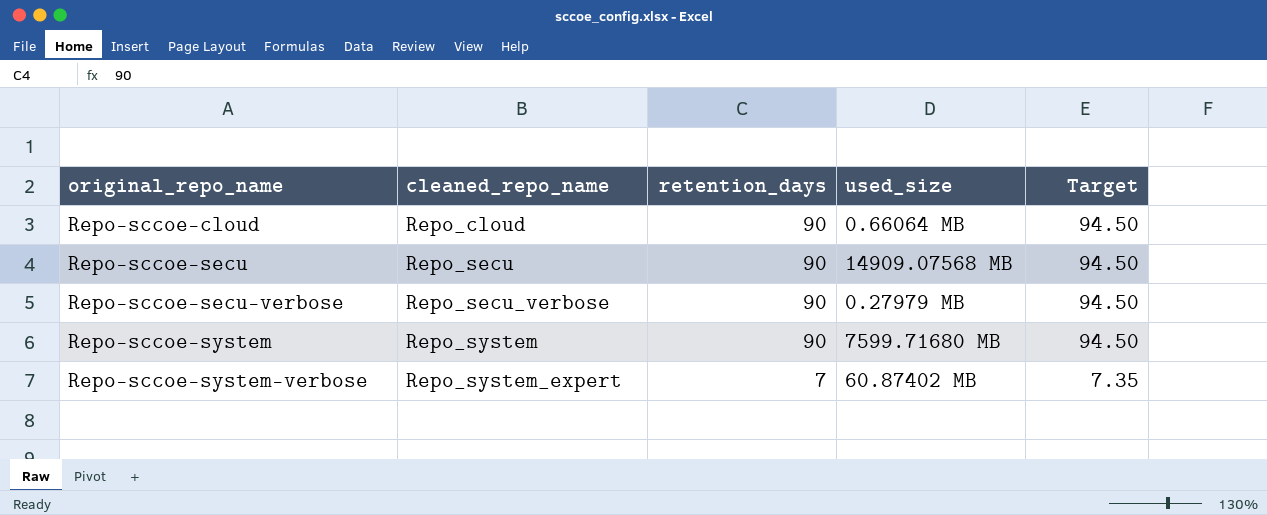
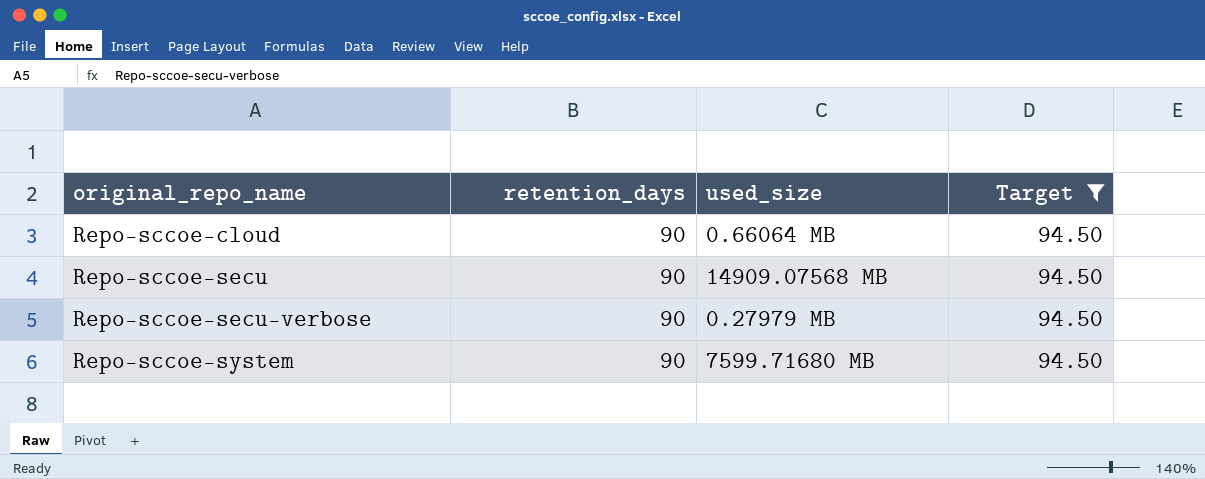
filter: none -> Target = 94.50
column cleaned_repo_name | position: 2 -> none

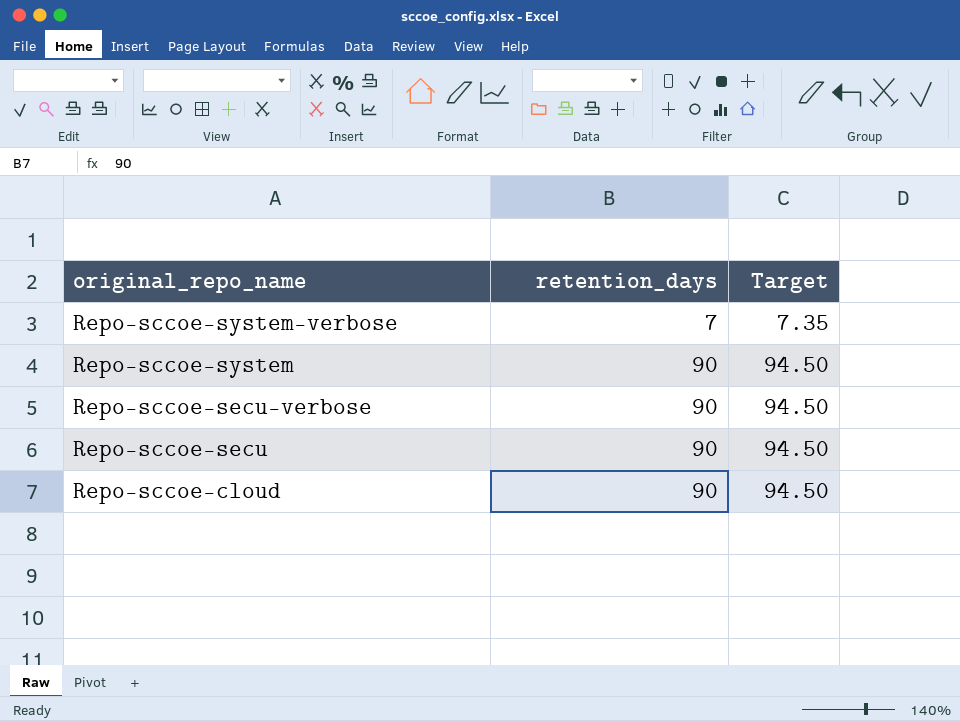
filter: Target = 94.50 -> none
row order: original_repo_name ascending -> original_repo_name descending
column used_size | position: 3 -> none

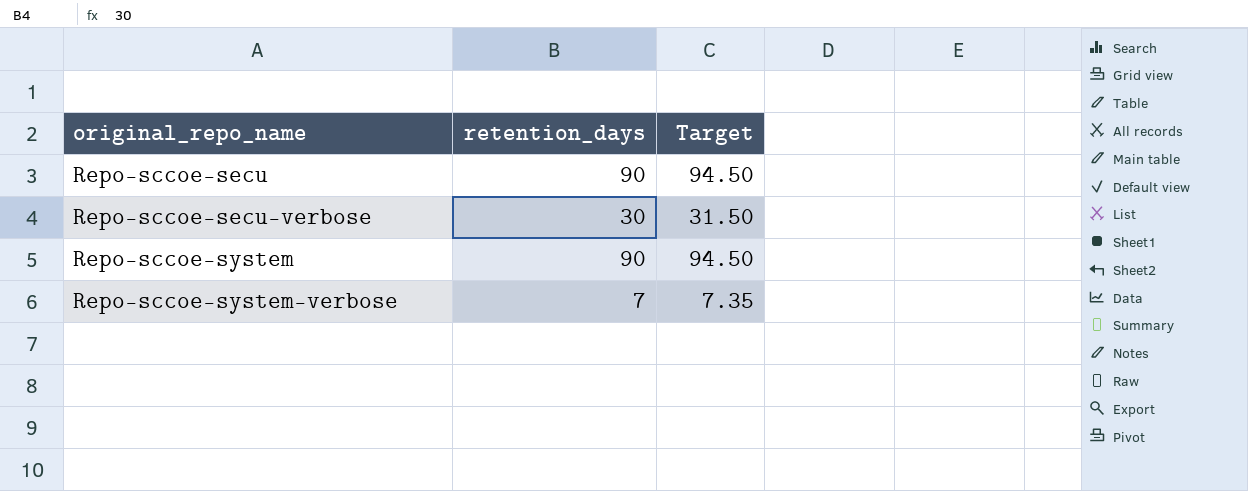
row order: original_repo_name descending -> original_repo_name ascending
row Repo-sccoe-cloud: 90 | 94.50 -> none
Repo-sccoe-secu-verbose | retention_days: 90 -> 30
Repo-sccoe-secu-verbose | Target: 94.50 -> 31.50

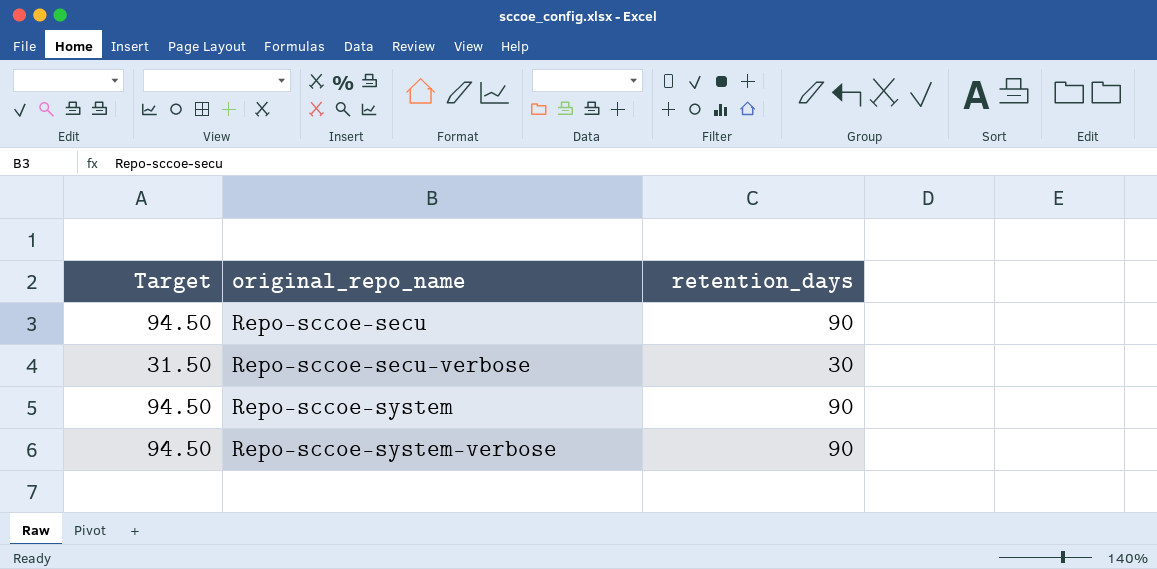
column Target | position: 3 -> 1
Repo-sccoe-system-verbose | Target: 7.35 -> 94.50
Repo-sccoe-system-verbose | retention_days: 7 -> 90

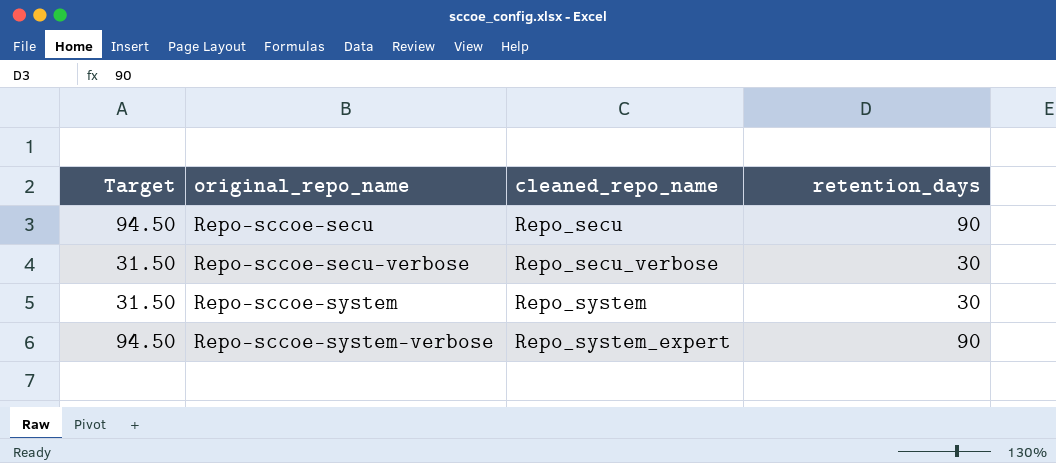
column cleaned_repo_name | position: none -> 3
Repo-sccoe-system | Target: 94.50 -> 31.50
Repo-sccoe-system | retention_days: 90 -> 30

